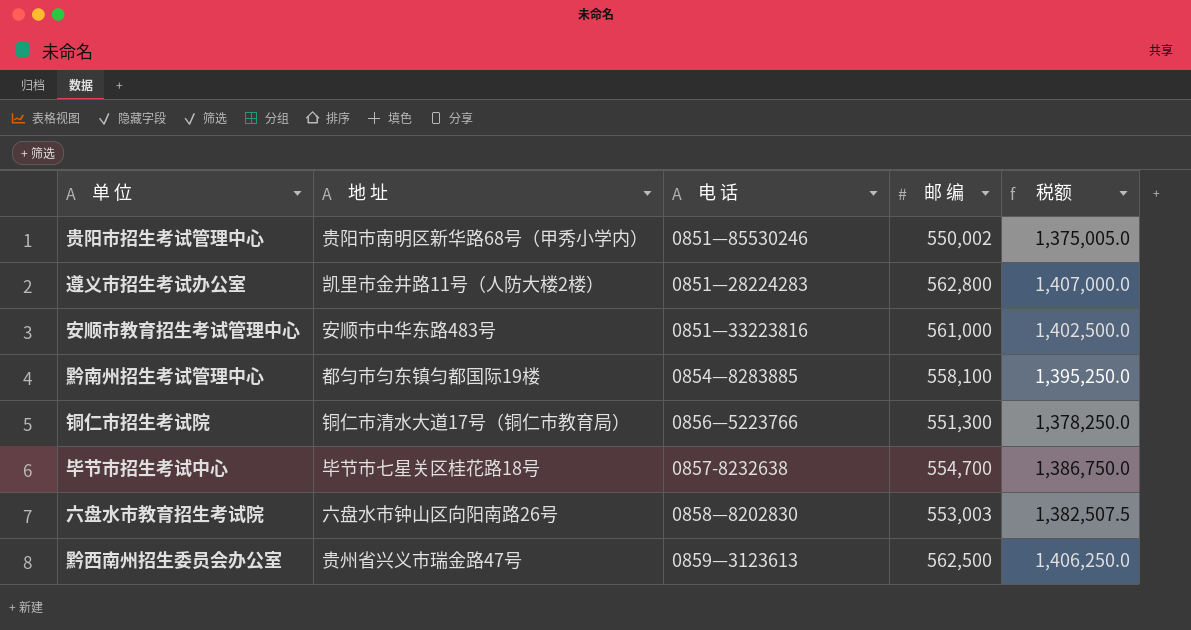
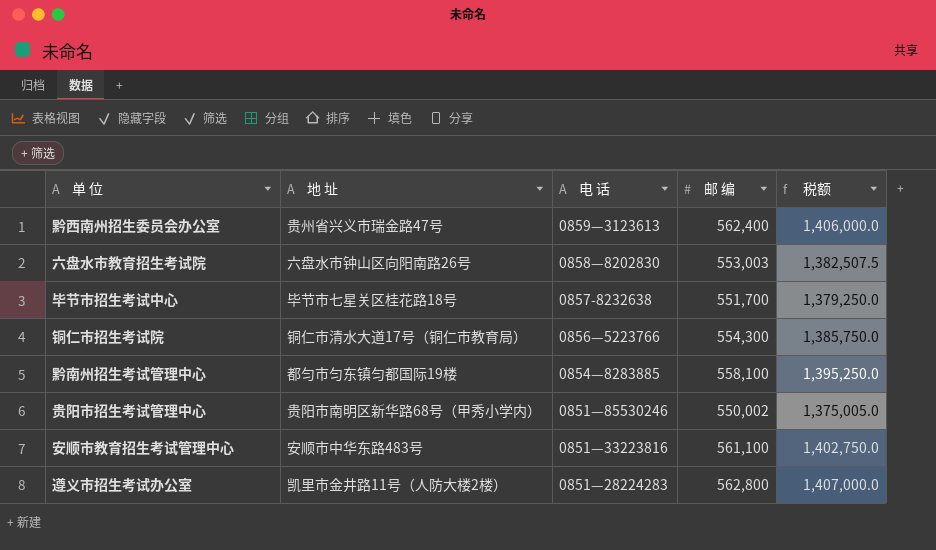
row order: none -> 电 话 descending
黔西南州招生委员会办公室 | 邮 编: 562,500 -> 562,400
黔西南州招生委员会办公室 | 税额: 1,406,250.0 -> 1,406,000.0
毕节市招生考试中心 | 邮 编: 554,700 -> 551,700
毕节市招生考试中心 | 税额: 1,386,750.0 -> 1,379,250.0
铜仁市招生考试院 | 邮 编: 551,300 -> 554,300
铜仁市招生考试院 | 税额: 1,378,250.0 -> 1,385,750.0
安顺市教育招生考试管理中心 | 邮 编: 561,000 -> 561,100
安顺市教育招生考试管理中心 | 税额: 1,402,500.0 -> 1,402,750.0

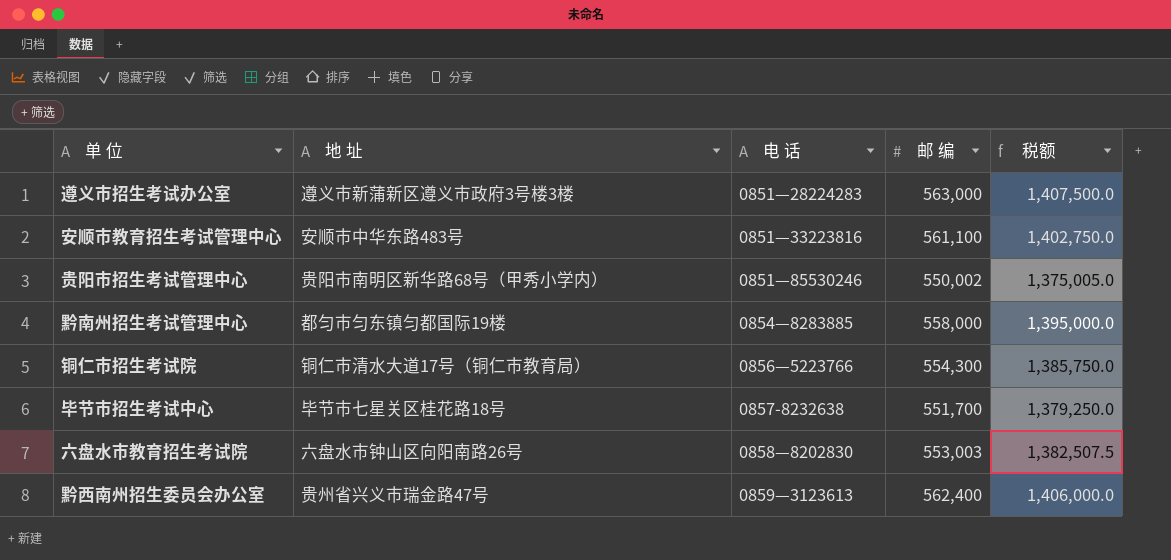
row order: 电 话 descending -> 电 话 ascending
遵义市招生考试办公室 | 地 址: 凯里市金井路11号（人防大楼2楼） -> 遵义市新蒲新区遵义市政府3号楼3楼
遵义市招生考试办公室 | 邮 编: 562,800 -> 563,000
遵义市招生考试办公室 | 税额: 1,407,000.0 -> 1,407,500.0
黔南州招生考试管理中心 | 邮 编: 558,100 -> 558,000
黔南州招生考试管理中心 | 税额: 1,395,250.0 -> 1,395,000.0

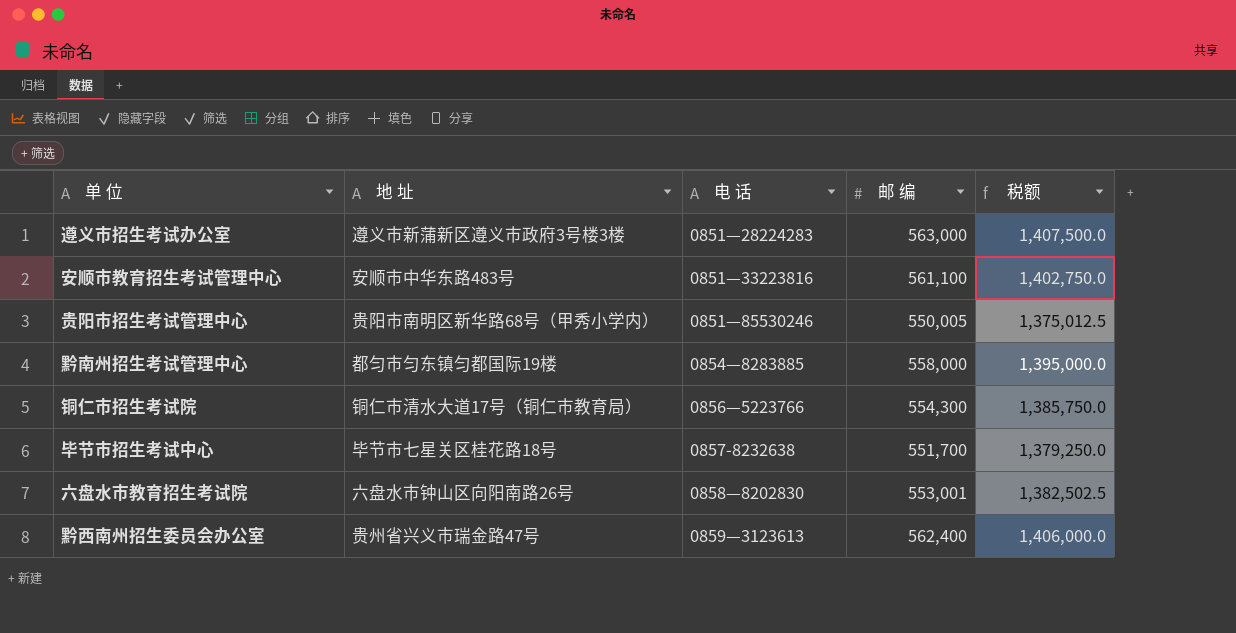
贵阳市招生考试管理中心 | 邮 编: 550,002 -> 550,005
贵阳市招生考试管理中心 | 税额: 1,375,005.0 -> 1,375,012.5
六盘水市教育招生考试院 | 邮 编: 553,003 -> 553,001
六盘水市教育招生考试院 | 税额: 1,382,507.5 -> 1,382,502.5

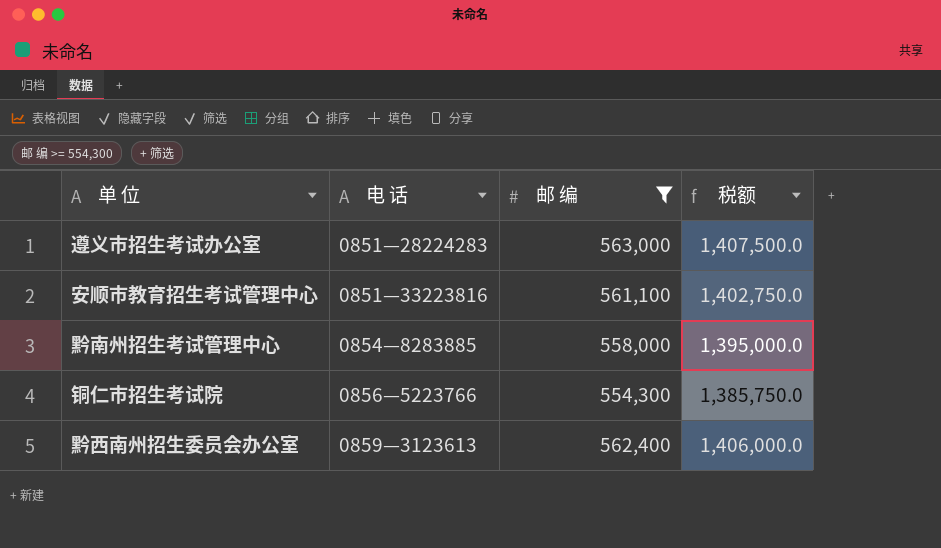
filter: none -> 邮 编 >= 554,300
column 地 址 | position: 2 -> none

